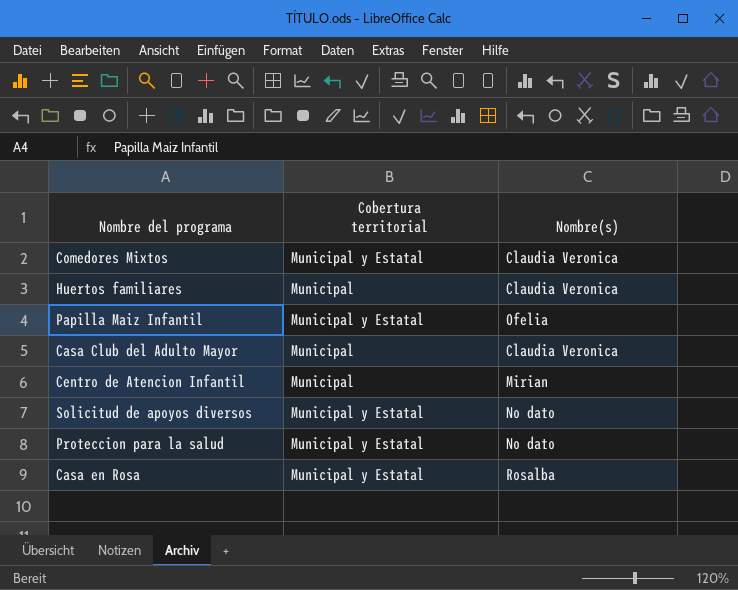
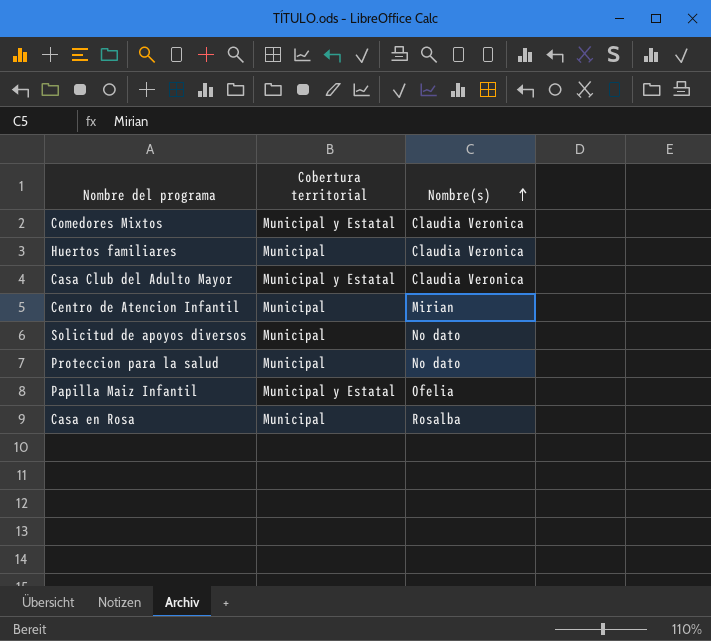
row order: none -> Nombre(s) ascending
Casa Club del Adulto Mayor | Cobertura territorial: Municipal -> Municipal y Estatal
Solicitud de apoyos diversos | Cobertura territorial: Municipal y Estatal -> Municipal
Proteccion para la salud | Cobertura territorial: Municipal y Estatal -> Municipal
Casa en Rosa | Cobertura territorial: Municipal y Estatal -> Municipal

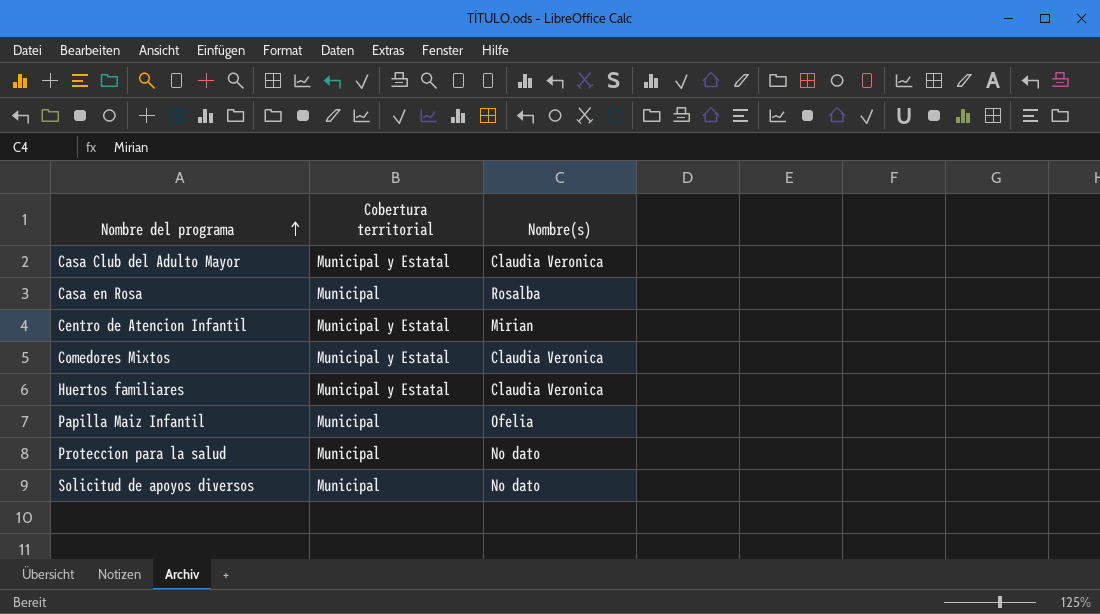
row order: Nombre(s) ascending -> Nombre del programa ascending
Centro de Atencion Infantil | Cobertura territorial: Municipal -> Municipal y Estatal
Huertos familiares | Cobertura territorial: Municipal -> Municipal y Estatal
Papilla Maiz Infantil | Cobertura territorial: Municipal y Estatal -> Municipal

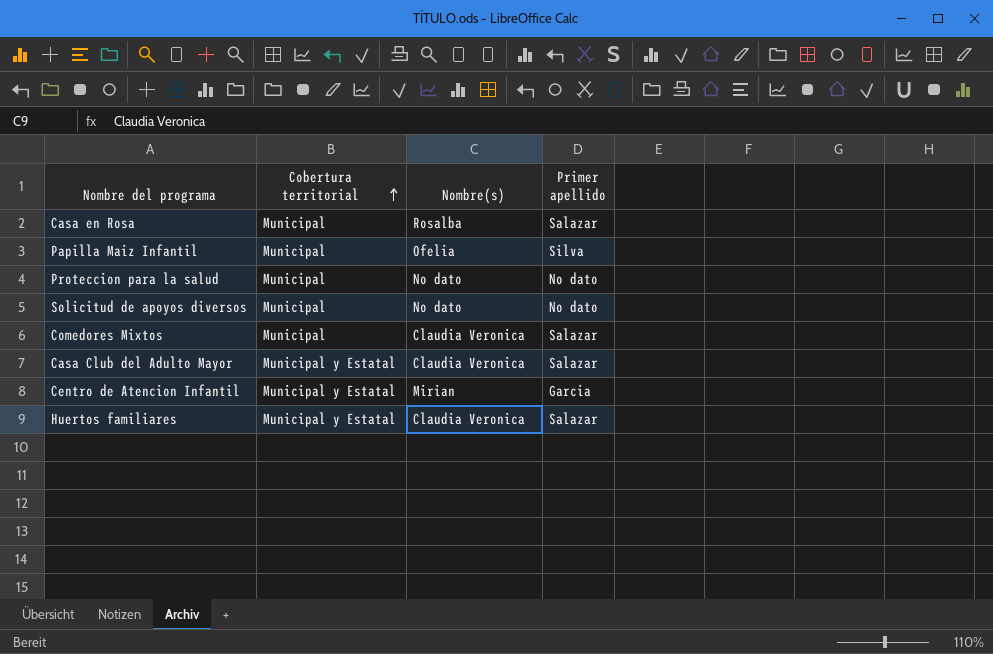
row order: Nombre del programa ascending -> Cobertura territorial ascending
column Primer apellido | position: none -> 4
Comedores Mixtos | Cobertura territorial: Municipal y Estatal -> Municipal

